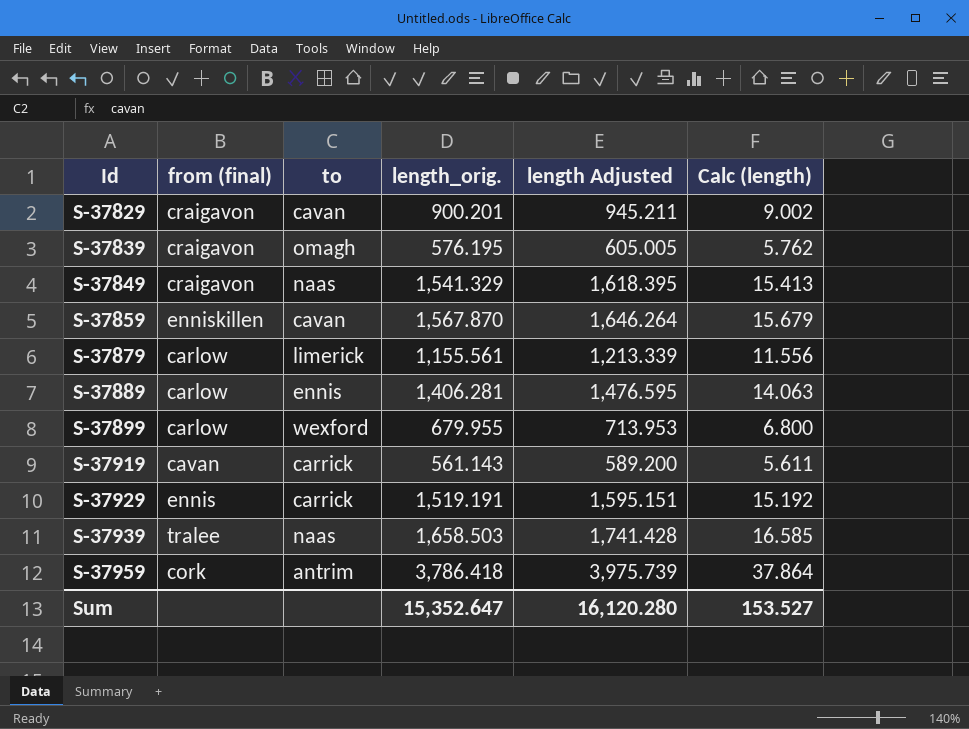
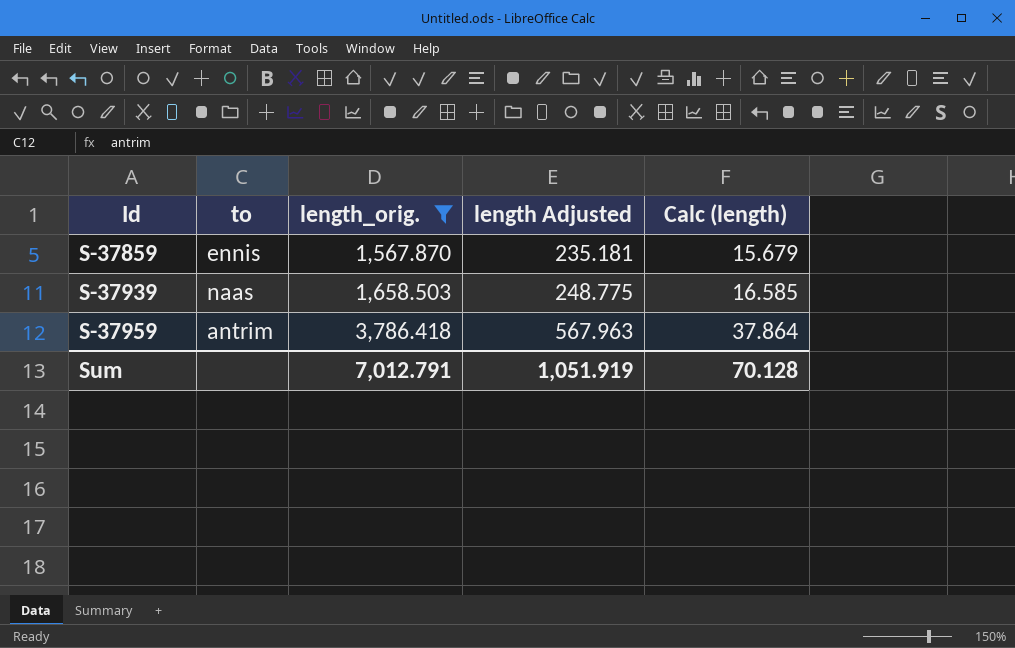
filter: none -> length_orig. >= 1,567.870
column from (final) | position: 2 -> none
column length Adjusted | formula: [length_orig.] * 1.05 -> [length_orig.] * 0.15
S-37859 | to: cavan -> ennis
Sum | length_orig.: 15,352.647 -> 7,012.791
Sum | length Adjusted: 16,120.280 -> 1,051.919
Sum | Calc (length): 153.527 -> 70.128

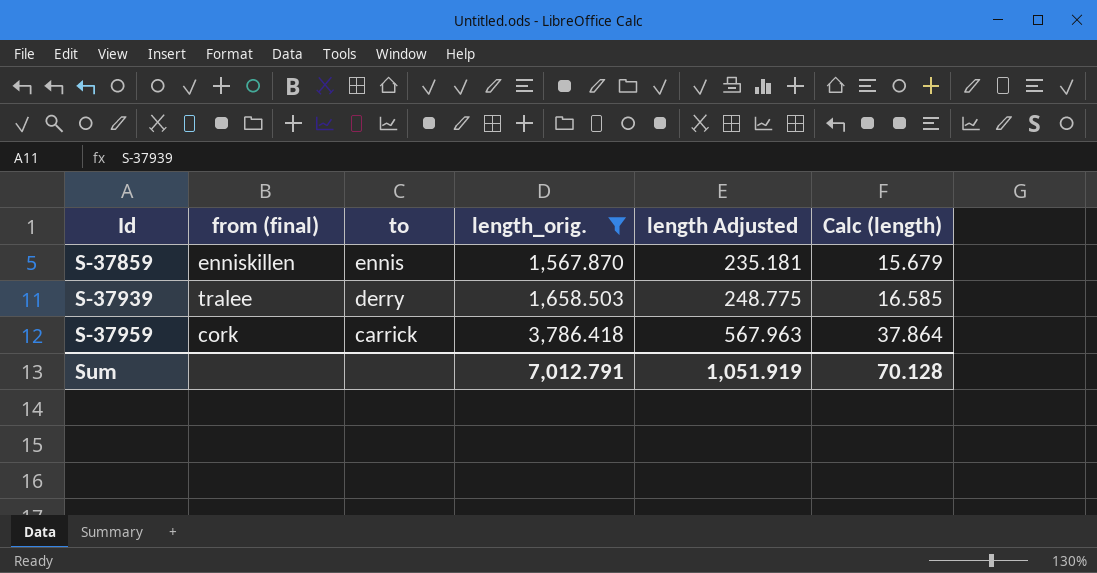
column from (final) | position: none -> 2
S-37939 | to: naas -> derry
S-37959 | to: antrim -> carrick

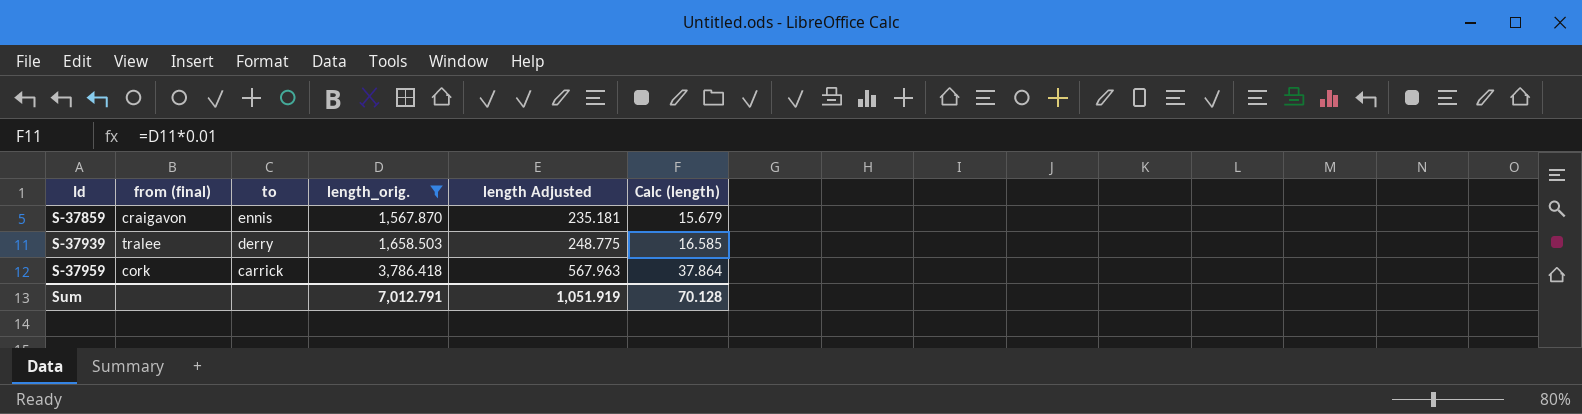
S-37859 | from (final): enniskillen -> craigavon

